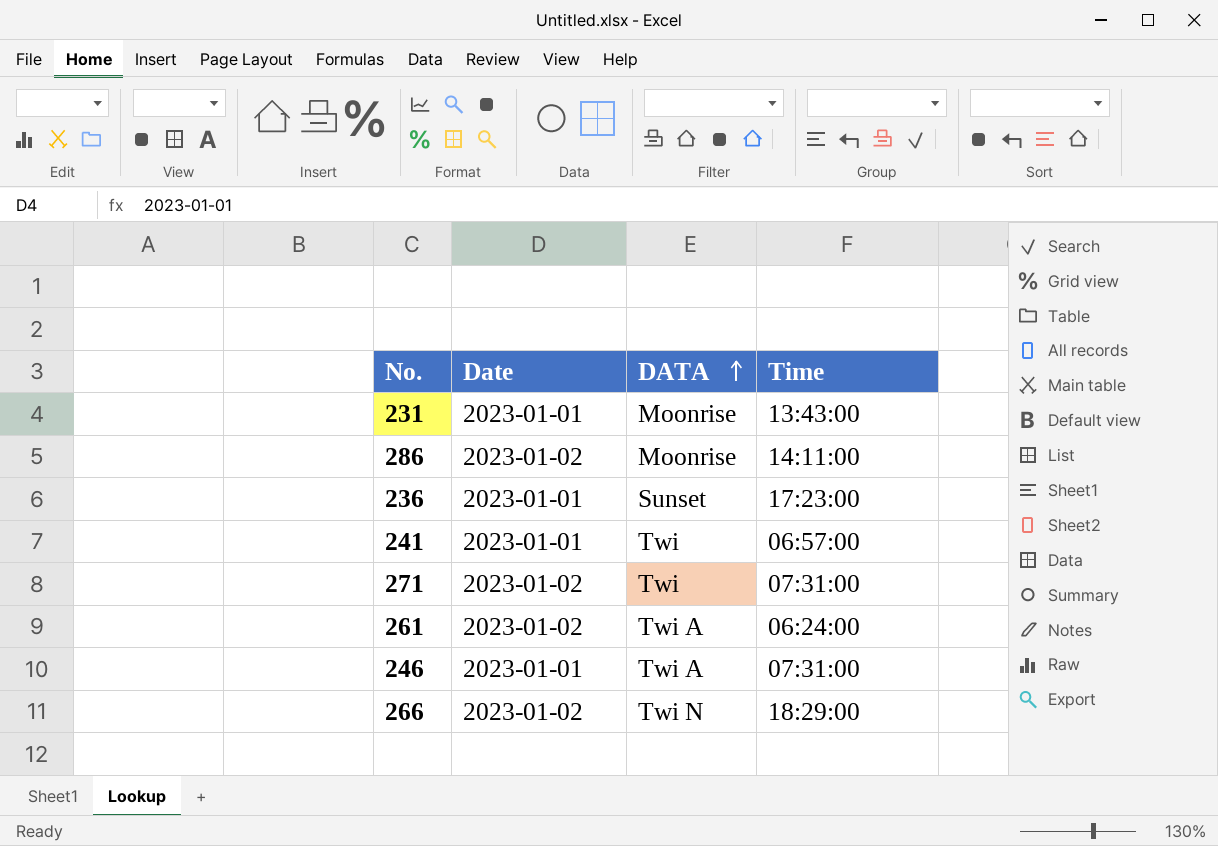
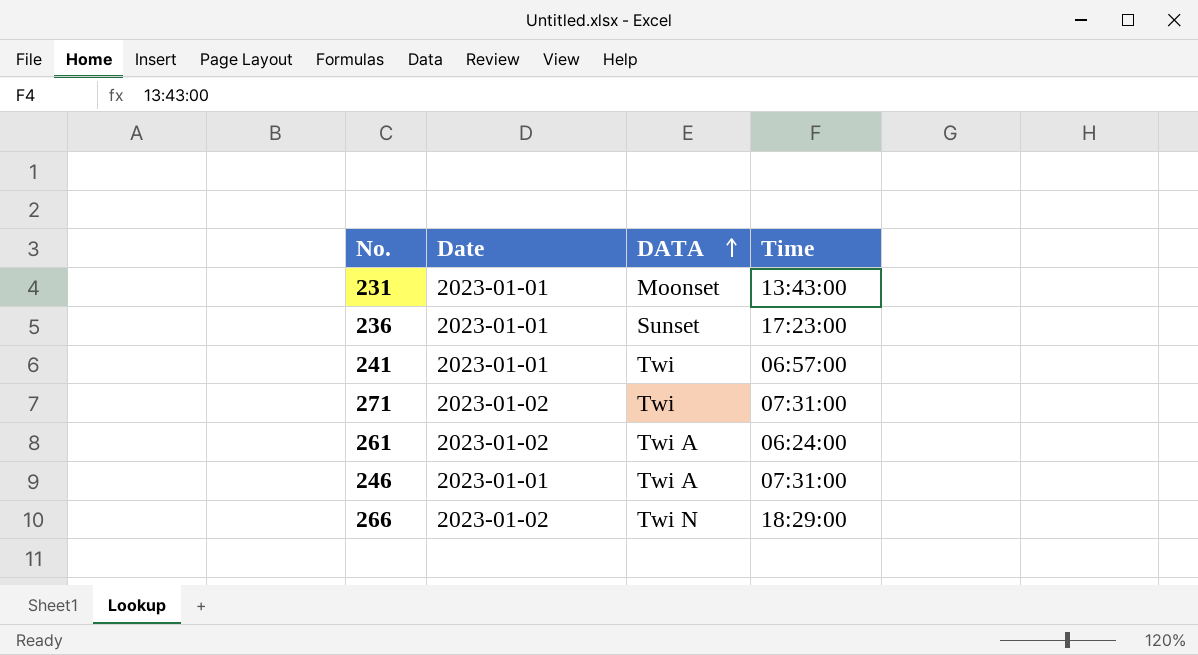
row 286: 2023-01-02 | Moonrise | 14:11:00 -> none
231 | DATA: Moonrise -> Moonset

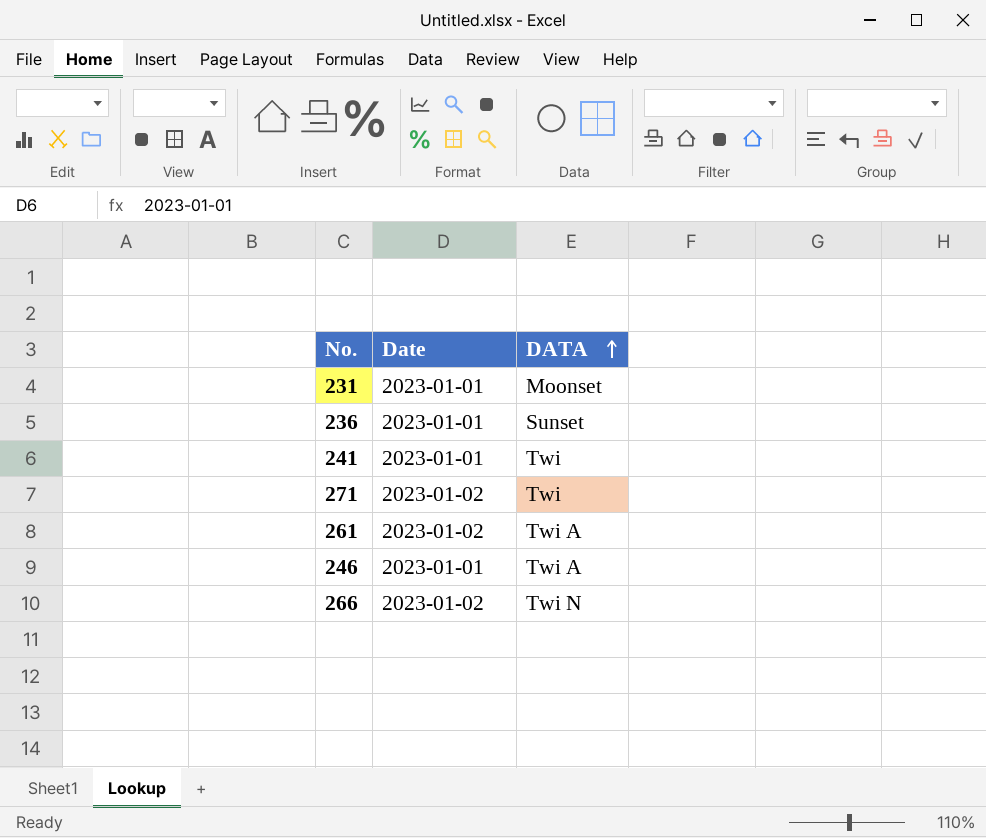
column Time | position: 4 -> none

